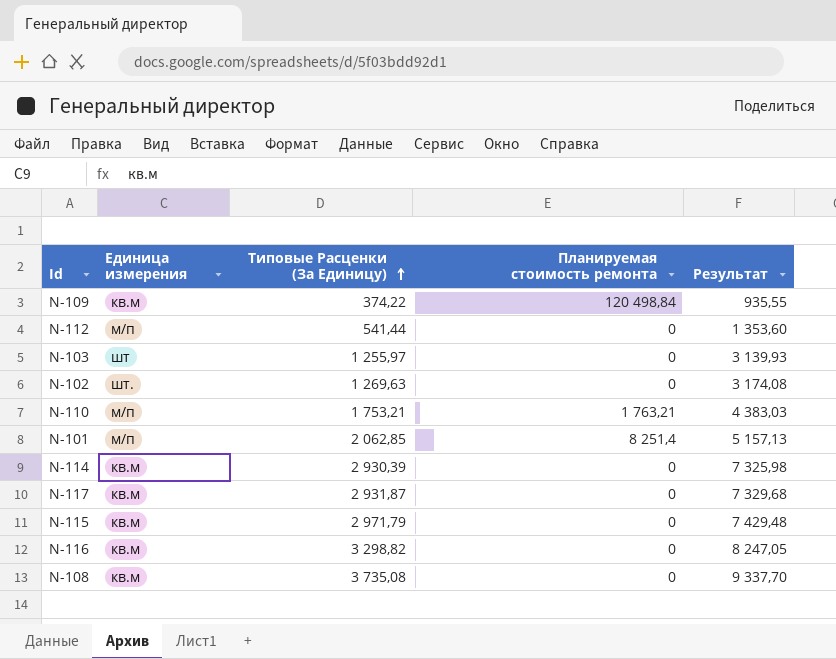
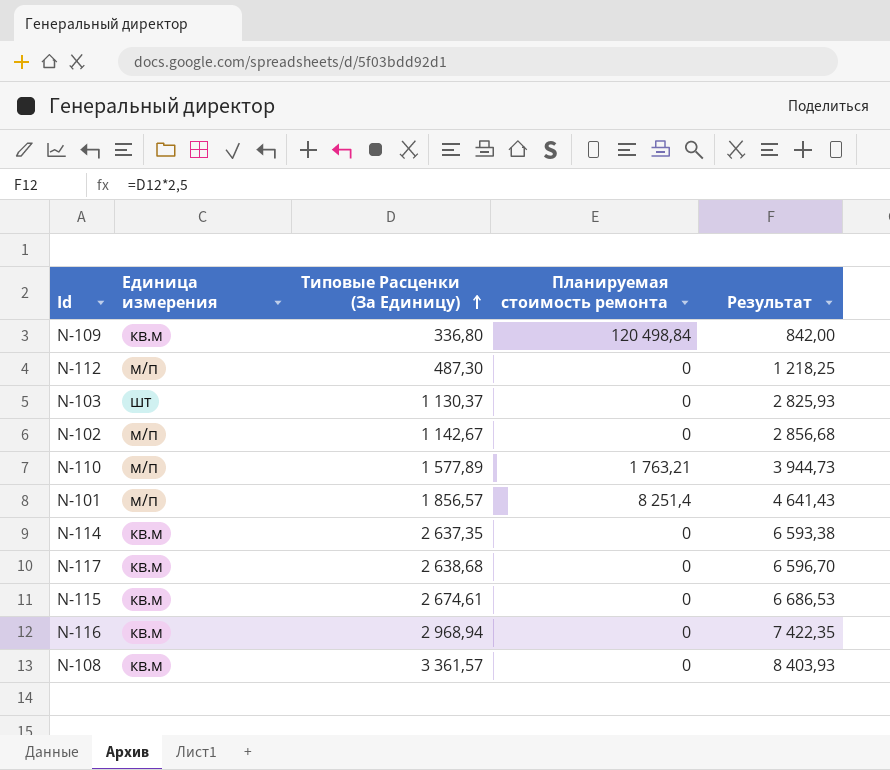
N-109 | Типовые Расценки (За Единицу): 374,22 -> 336,80
N-109 | Результат: 935,55 -> 842,00
N-112 | Типовые Расценки (За Единицу): 541,44 -> 487,30
N-112 | Результат: 1 353,60 -> 1 218,25
N-103 | Типовые Расценки (За Единицу): 1 255,97 -> 1 130,37
N-103 | Результат: 3 139,93 -> 2 825,93
N-102 | Единица измерения: шт. -> м/п
N-102 | Типовые Расценки (За Единицу): 1 269,63 -> 1 142,67
N-102 | Результат: 3 174,08 -> 2 856,68
N-110 | Типовые Расценки (За Единицу): 1 753,21 -> 1 577,89
N-110 | Результат: 4 383,03 -> 3 944,73
N-101 | Типовые Расценки (За Единицу): 2 062,85 -> 1 856,57
N-101 | Результат: 5 157,13 -> 4 641,43
N-114 | Типовые Расценки (За Единицу): 2 930,39 -> 2 637,35
N-114 | Результат: 7 325,98 -> 6 593,38
N-117 | Типовые Расценки (За Единицу): 2 931,87 -> 2 638,68
N-117 | Результат: 7 329,68 -> 6 596,70
N-115 | Типовые Расценки (За Единицу): 2 971,79 -> 2 674,61
N-115 | Результат: 7 429,48 -> 6 686,53
N-116 | Типовые Расценки (За Единицу): 3 298,82 -> 2 968,94
N-116 | Результат: 8 247,05 -> 7 422,35
N-108 | Типовые Расценки (За Единицу): 3 735,08 -> 3 361,57
N-108 | Результат: 9 337,70 -> 8 403,93

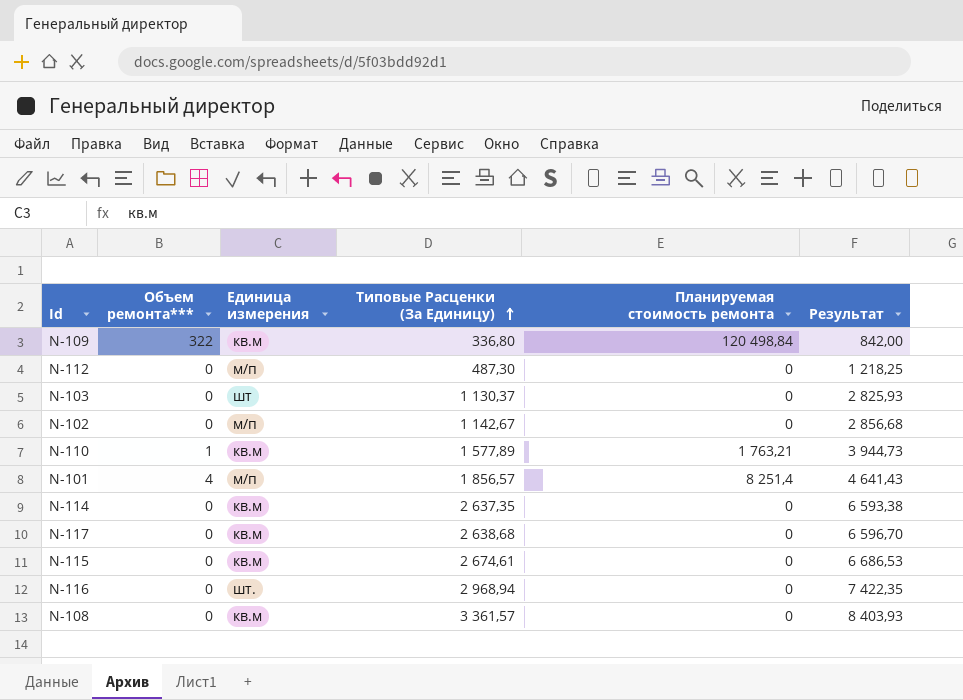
column Объем ремонта*** | position: none -> 2
N-110 | Единица измерения: м/п -> кв.м
N-116 | Единица измерения: кв.м -> шт.

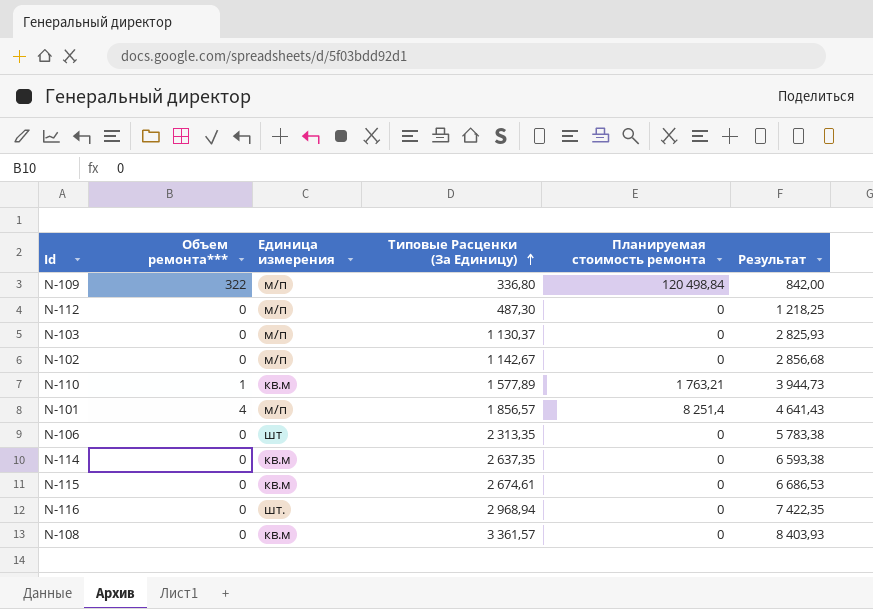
row N-117: 0 | кв.м | 2 638,68 | 0 | 6 596,70 -> none
N-109 | Единица измерения: кв.м -> м/п
N-103 | Единица измерения: шт -> м/п
row N-106: none -> 0 | шт | 2 313,35 | 0 | 5 783,38

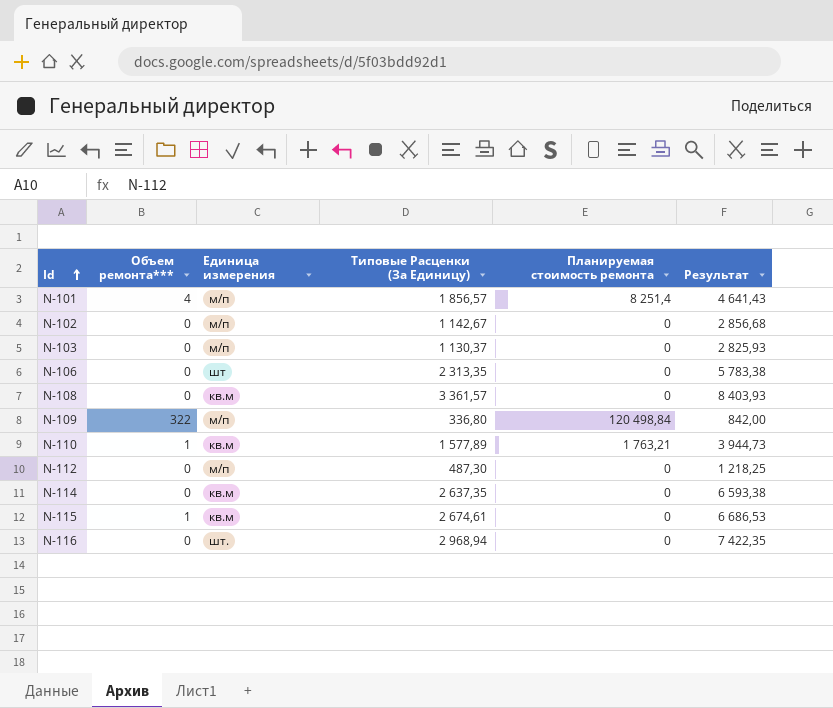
row order: Типовые Расценки (За Единицу) ascending -> Id ascending
N-115 | Объем ремонта***: 0 -> 1

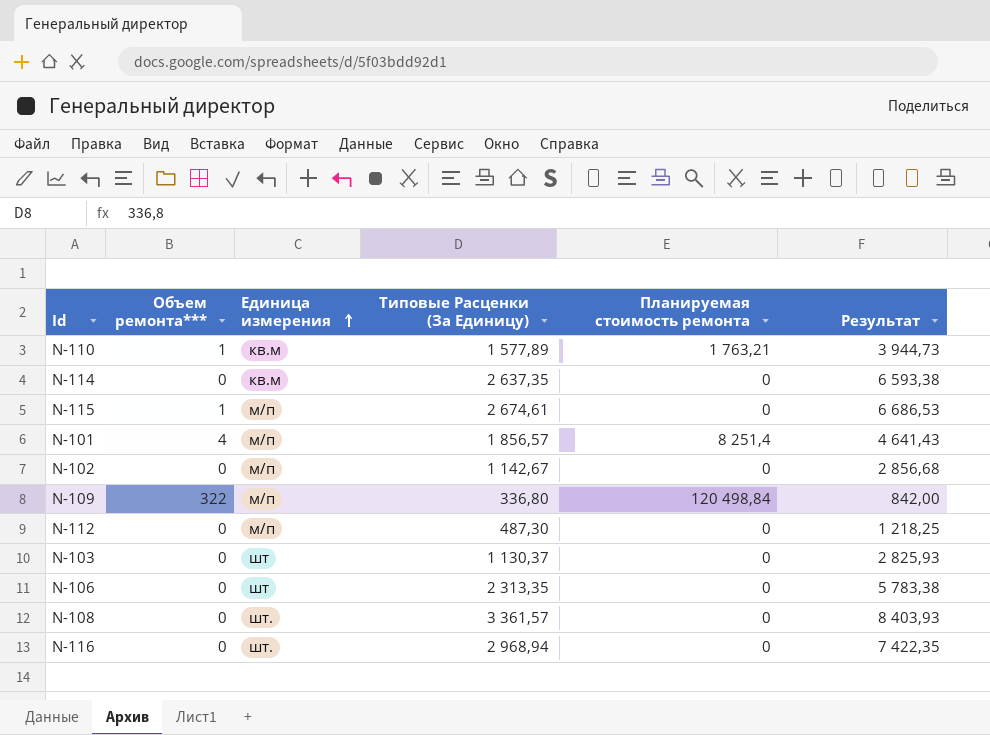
row order: Id ascending -> Единица измерения ascending
N-115 | Единица измерения: кв.м -> м/п
N-103 | Единица измерения: м/п -> шт
N-108 | Единица измерения: кв.м -> шт.

